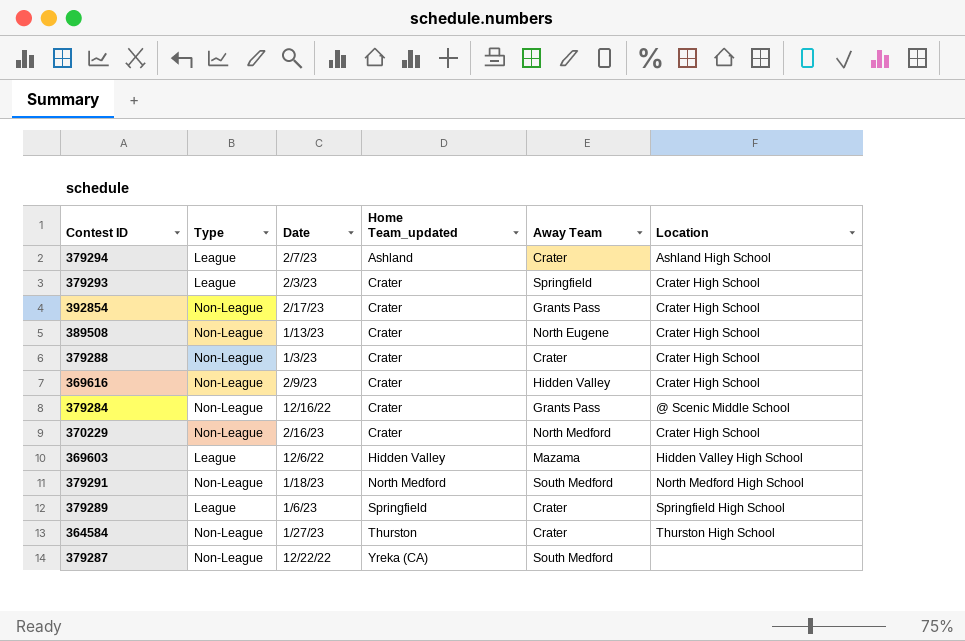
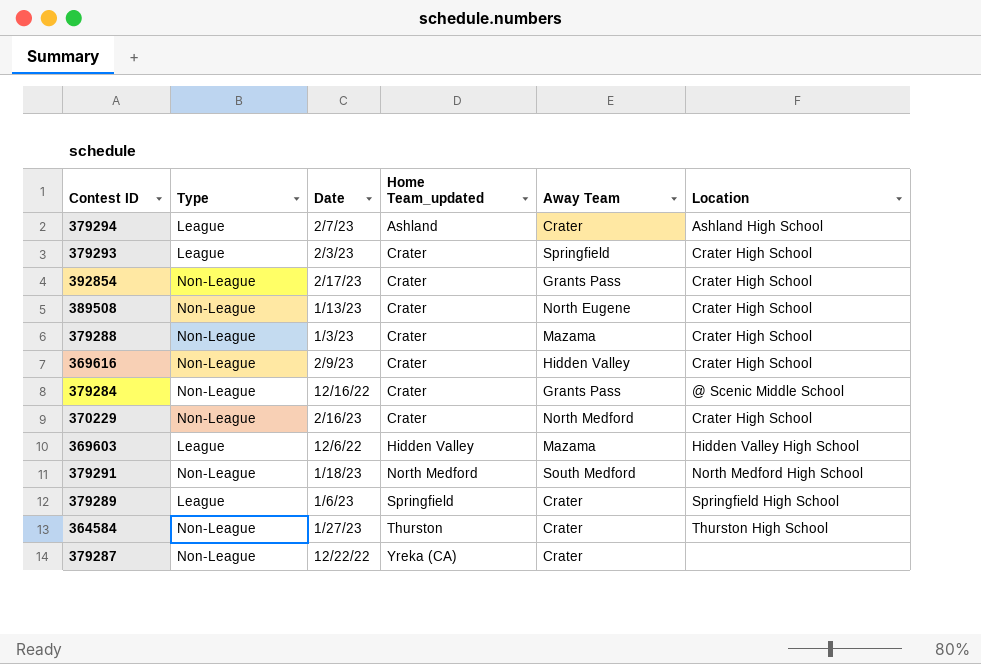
379288 | Away Team: Crater -> Mazama
379287 | Away Team: South Medford -> Crater

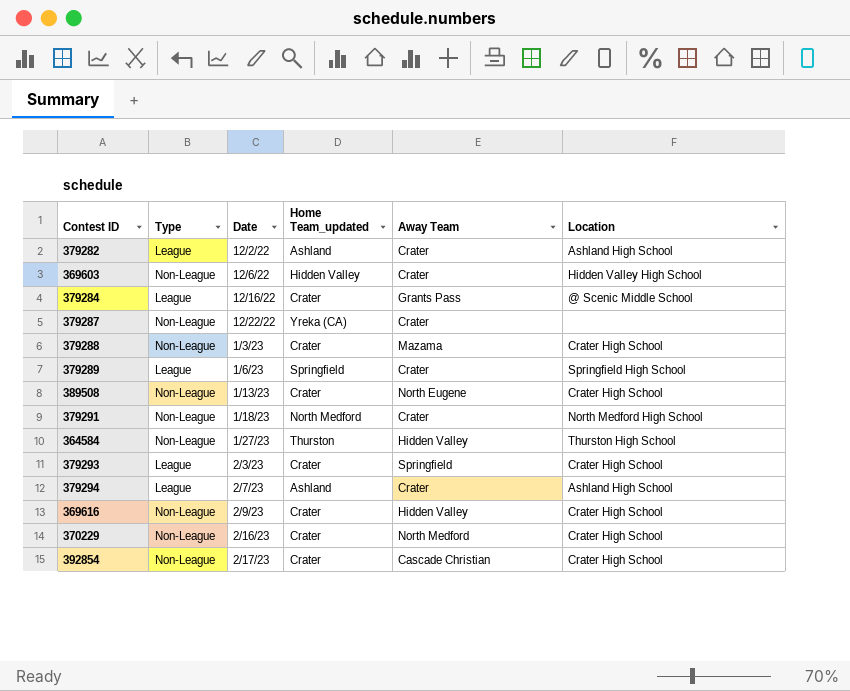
row order: Home Team_updated ascending -> Date ascending
row 379282: none -> League | 12/2/22 | Ashland | Crater | Ashland High School
369603 | Type: League -> Non-League
369603 | Away Team: Mazama -> Crater
379284 | Type: Non-League -> League
379291 | Away Team: South Medford -> Crater
364584 | Away Team: Crater -> Hidden Valley
392854 | Away Team: Grants Pass -> Cascade Christian

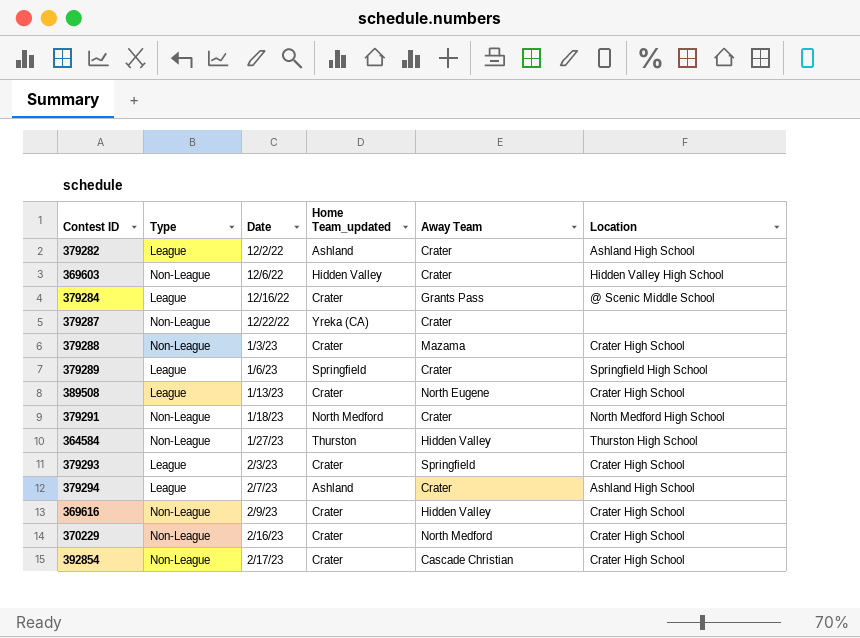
389508 | Type: Non-League -> League

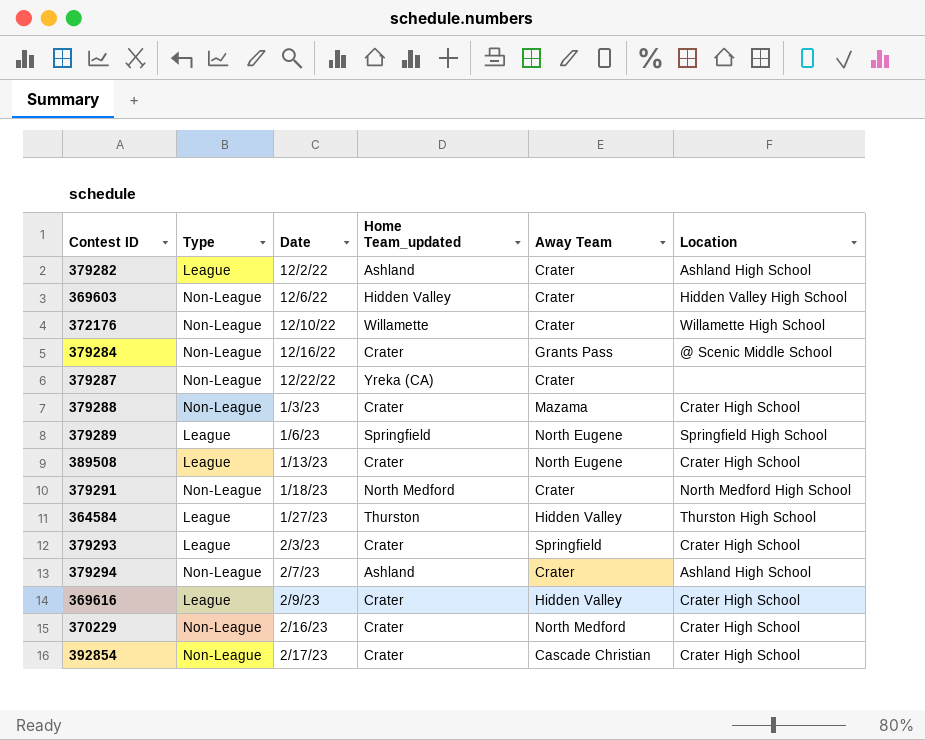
row 372176: none -> Non-League | 12/10/22 | Willamette | Crater | Willamette High School
379284 | Type: League -> Non-League
379289 | Away Team: Crater -> North Eugene
364584 | Type: Non-League -> League
379294 | Type: League -> Non-League
369616 | Type: Non-League -> League

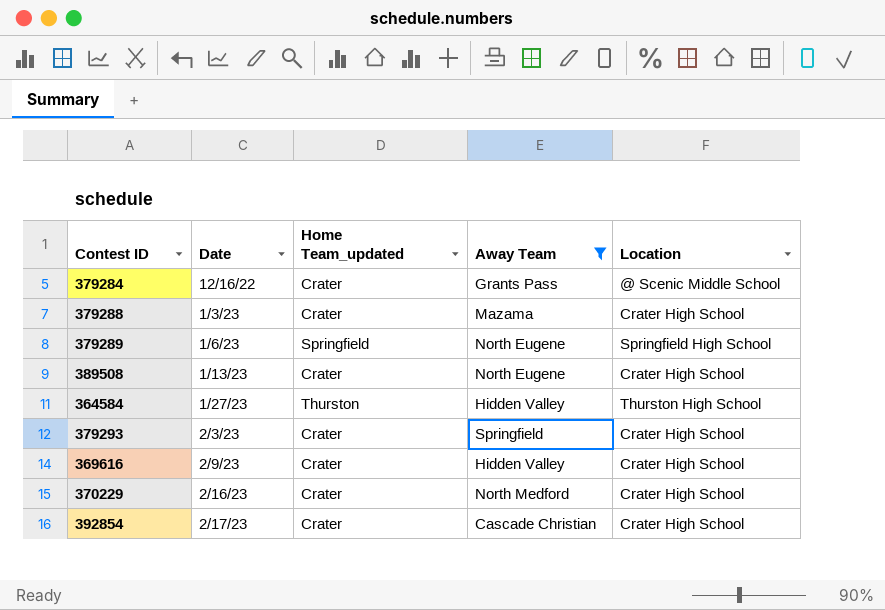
filter: none -> Away Team != Crater
column Type | position: 2 -> none

